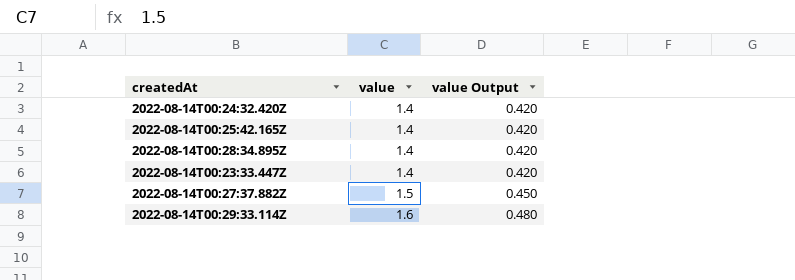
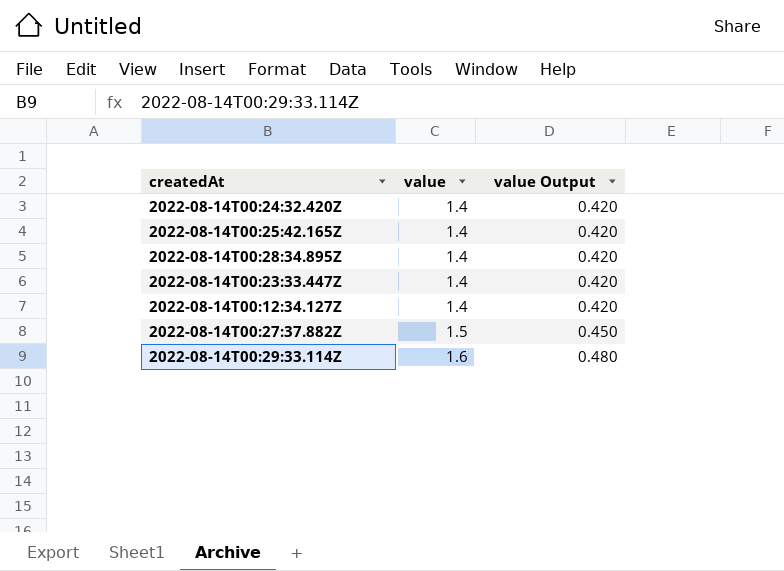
row 2022-08-14T00:12:34.127Z: none -> 1.4 | 0.420

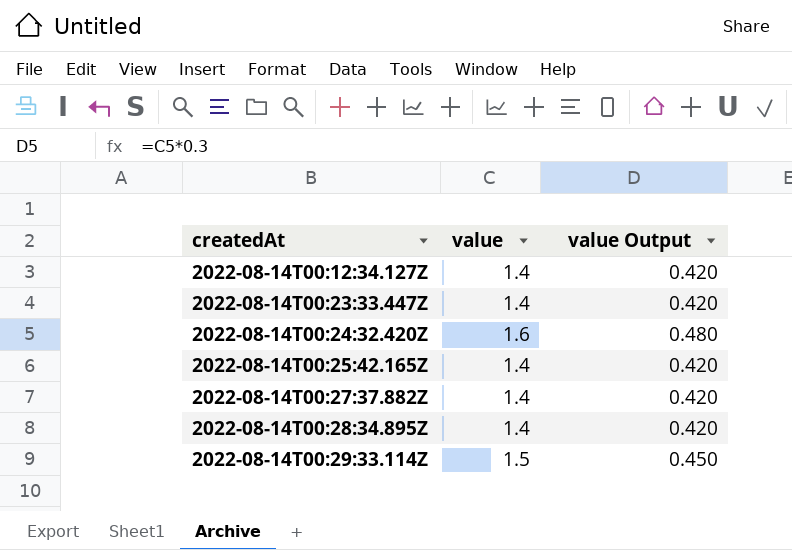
row order: value ascending -> createdAt ascending
2022-08-14T00:24:32.420Z | value: 1.4 -> 1.6
2022-08-14T00:24:32.420Z | value Output: 0.420 -> 0.480
2022-08-14T00:27:37.882Z | value: 1.5 -> 1.4
2022-08-14T00:27:37.882Z | value Output: 0.450 -> 0.420
2022-08-14T00:29:33.114Z | value: 1.6 -> 1.5
2022-08-14T00:29:33.114Z | value Output: 0.480 -> 0.450

